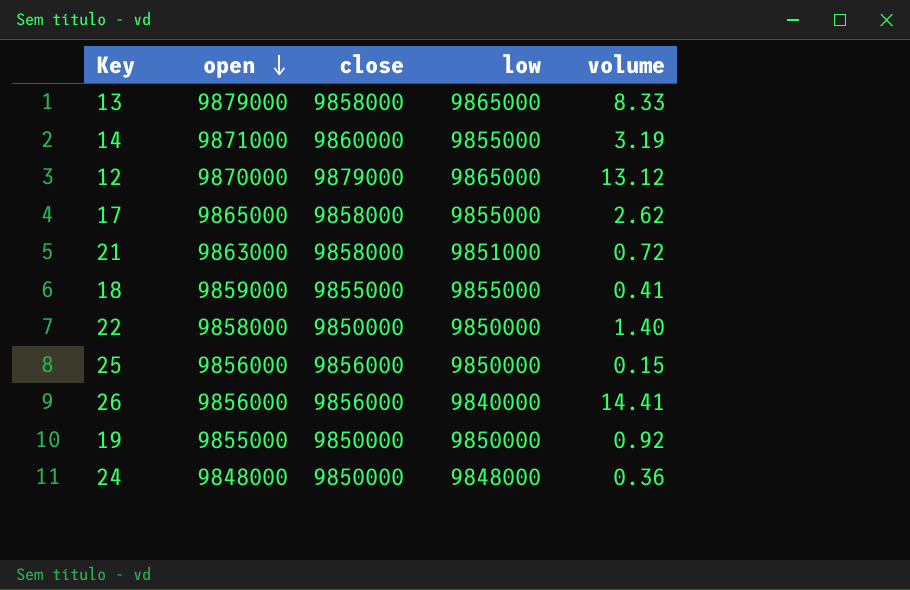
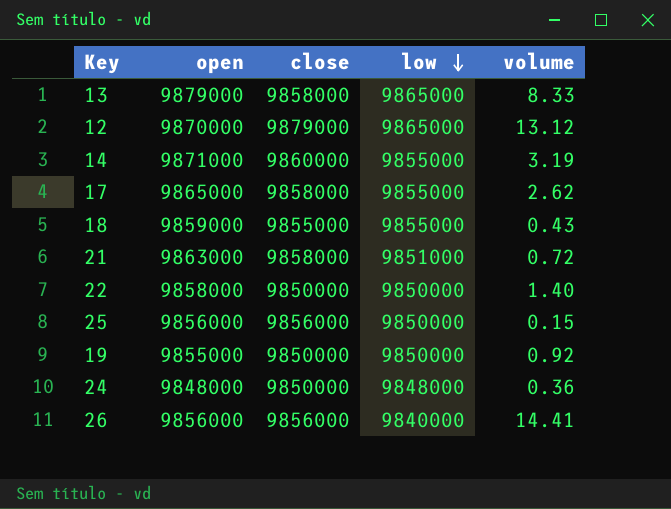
row order: open descending -> low descending
18 | volume: 0.41 -> 0.43

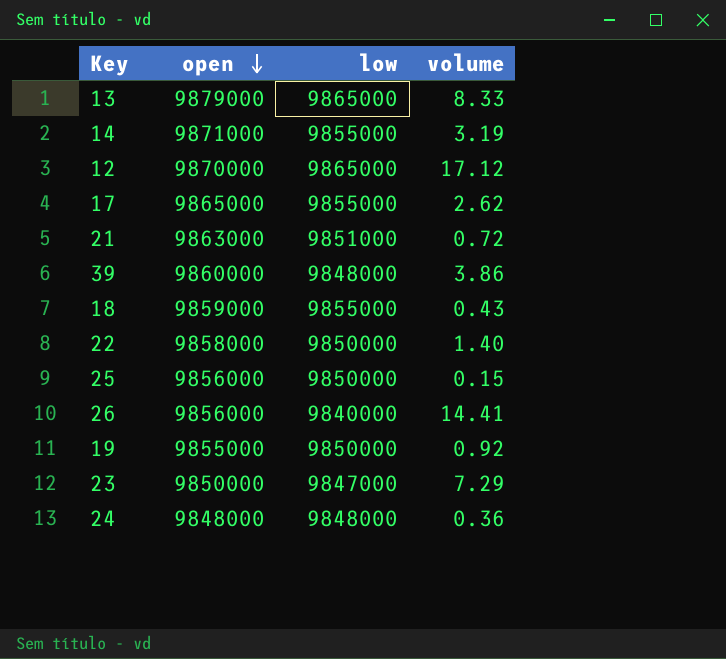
row order: low descending -> open descending
column close | position: 3 -> none
12 | volume: 13.12 -> 17.12
row 39: none -> 9860000 | 9848000 | 3.86
row 23: none -> 9850000 | 9847000 | 7.29

